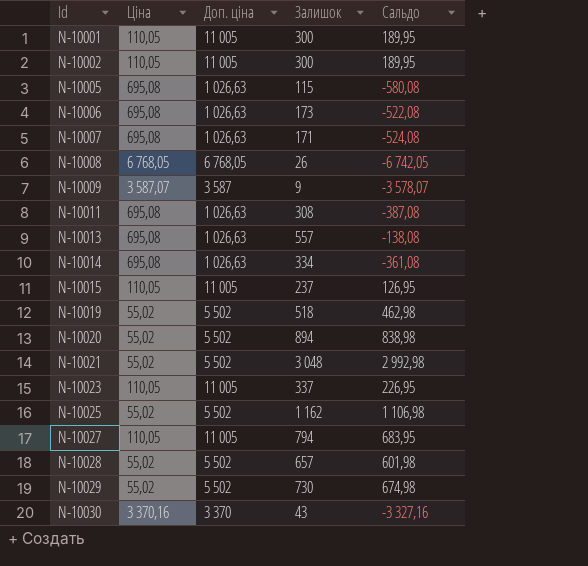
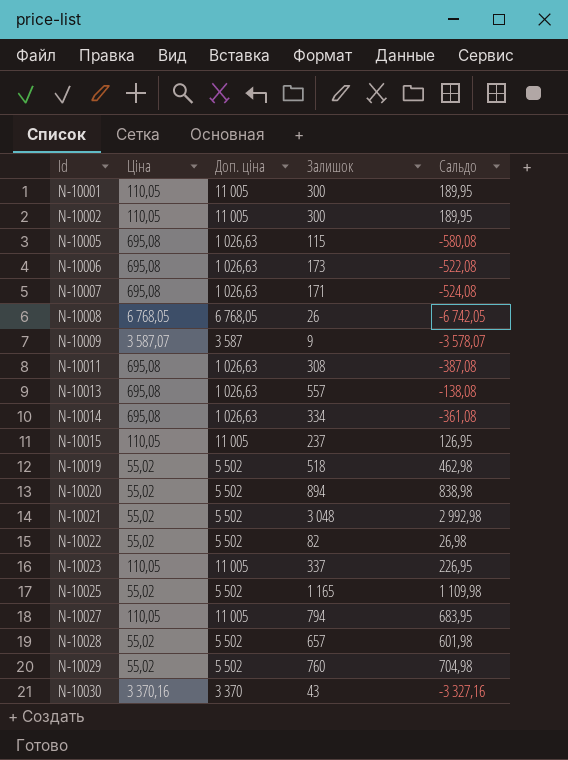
row N-10022: none -> 55,02 | 5 502 | 82 | 26,98
N-10025 | Залишок: 1 162 -> 1 165
N-10025 | Сальдо: 1 106,98 -> 1 109,98
N-10029 | Залишок: 730 -> 760
N-10029 | Сальдо: 674,98 -> 704,98

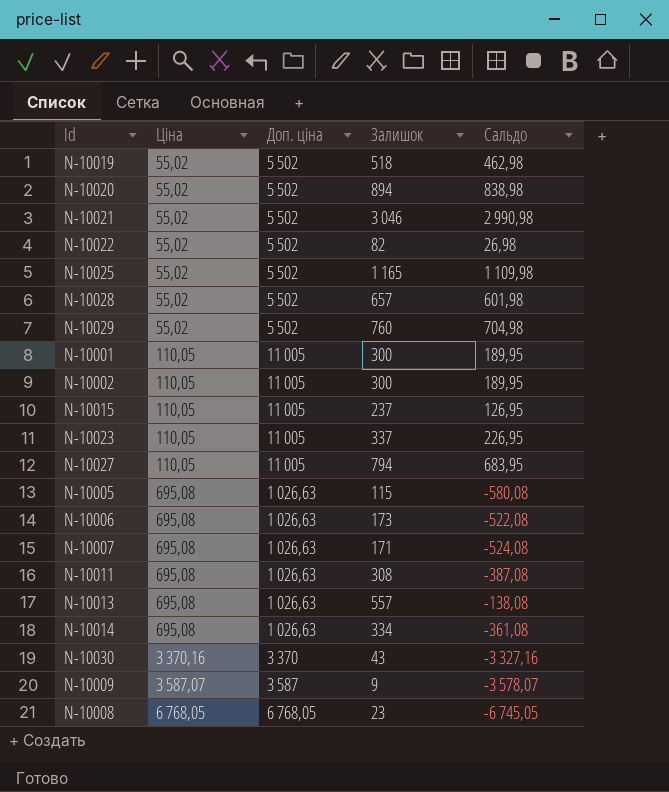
row order: Id ascending -> Ціна ascending
N-10021 | Залишок: 3 048 -> 3 046
N-10021 | Сальдо: 2 992,98 -> 2 990,98
N-10008 | Залишок: 26 -> 23
N-10008 | Сальдо: -6 742,05 -> -6 745,05

